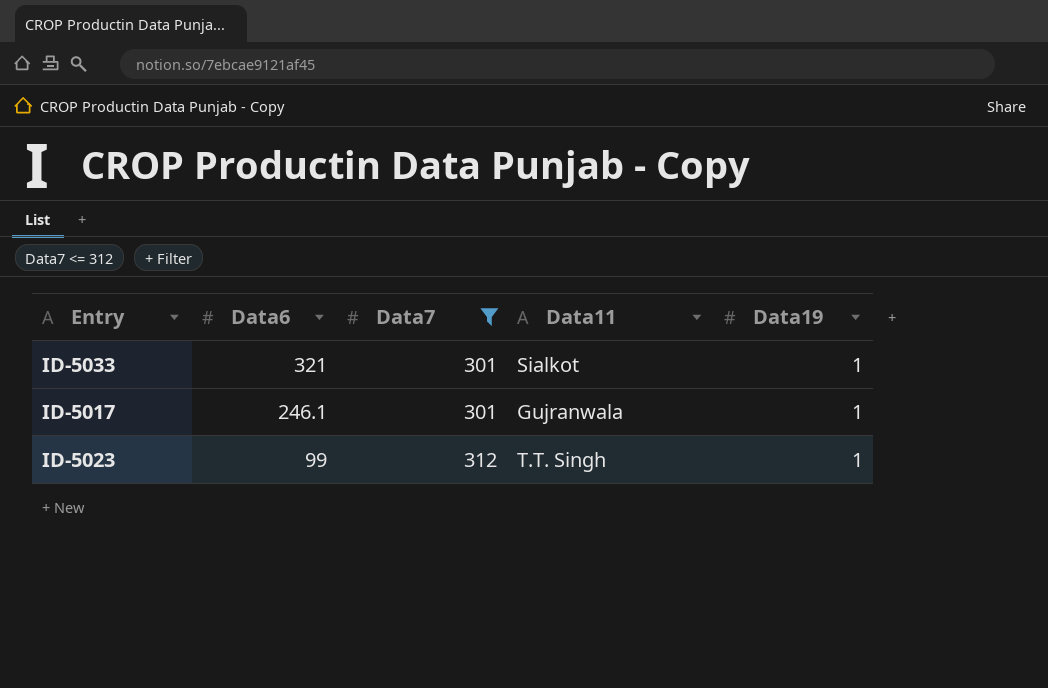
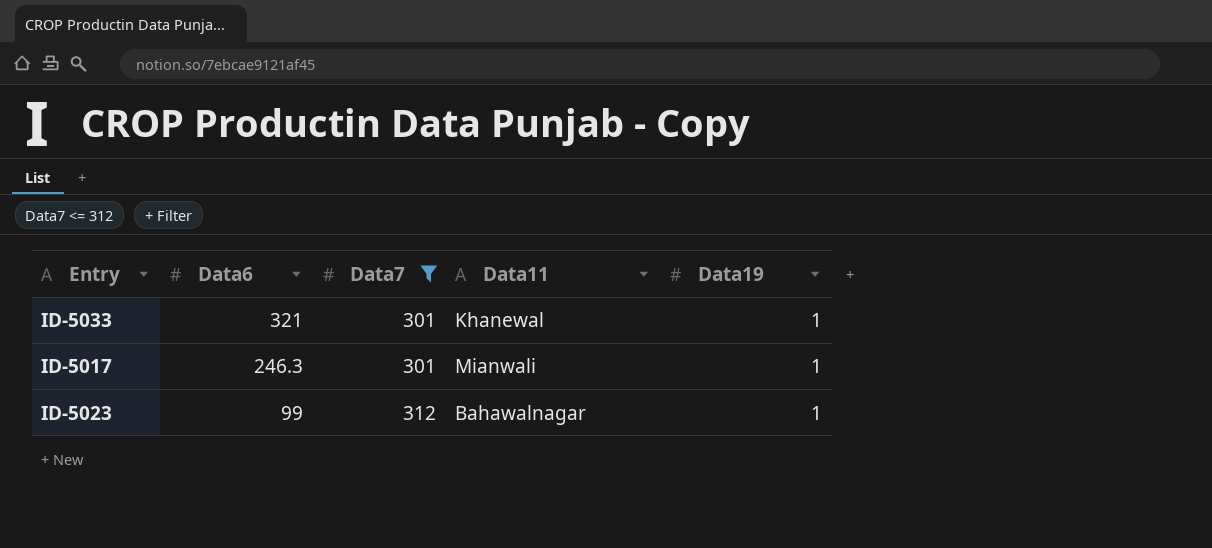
ID-5033 | Data11: Sialkot -> Khanewal
ID-5017 | Data6: 246.1 -> 246.3
ID-5017 | Data11: Gujranwala -> Mianwali
ID-5023 | Data11: T.T. Singh -> Bahawalnagar

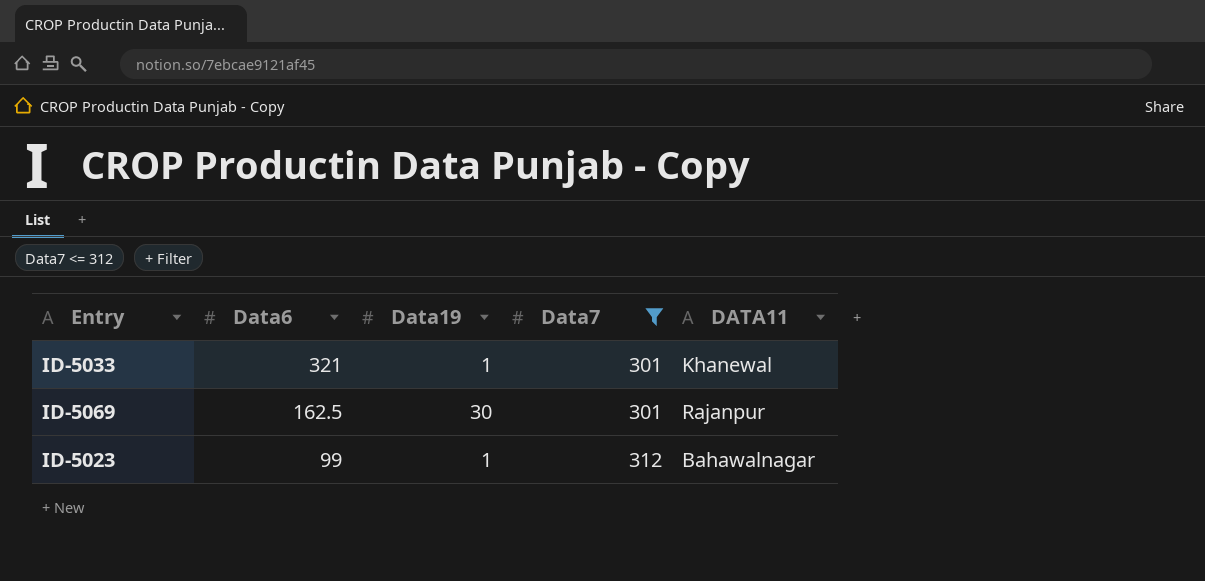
column Data19 | position: 5 -> 3
column name: Data11 -> DATA11
row ID-5017: 246.3 | 301 | Mianwali | 1 -> none
row ID-5069: none -> 162.5 | 30 | 301 | Rajanpur

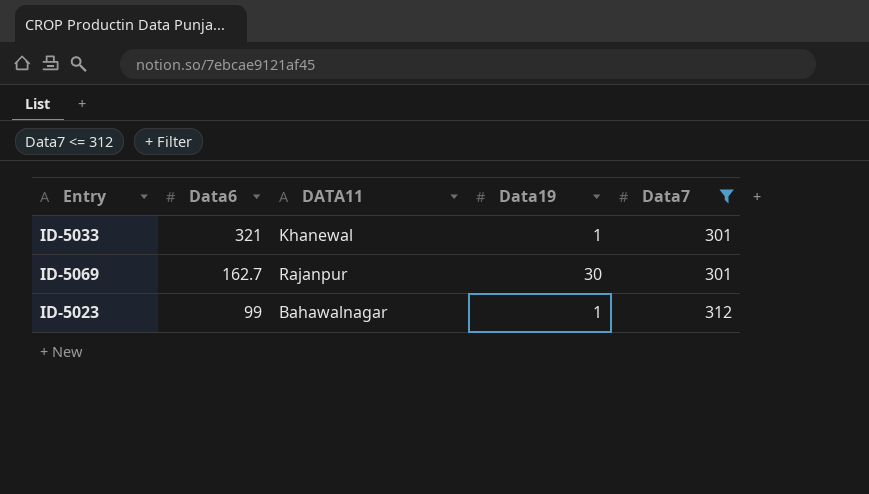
column DATA11 | position: 5 -> 3
ID-5069 | Data6: 162.5 -> 162.7

